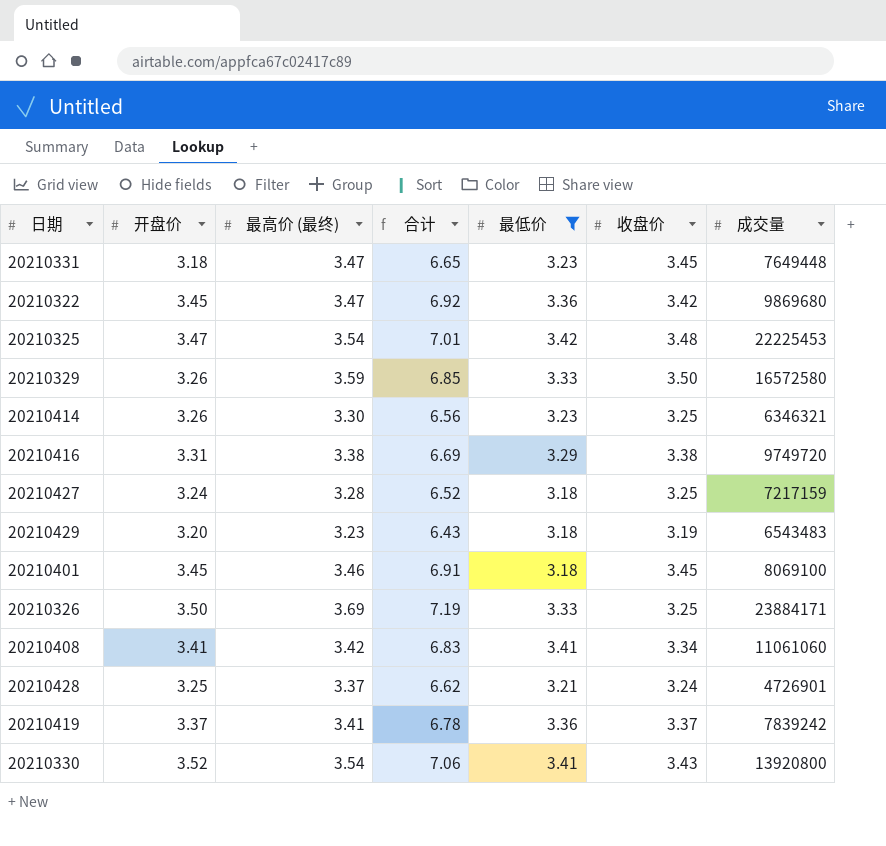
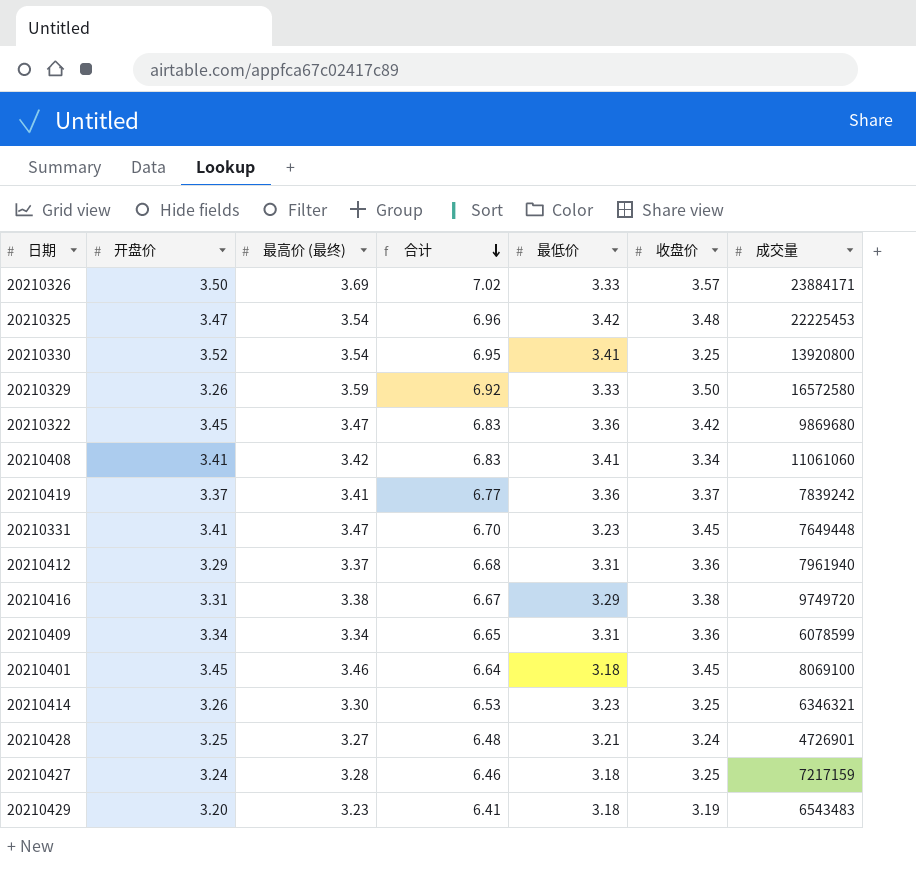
filter: 最低价 != 3.31 -> none
row order: none -> 合计 descending
column 合计 | formula: [开盘价] + [最高价 (最终)] -> [最高价 (最终)] + [最低价]
20210326 | 收盘价: 3.25 -> 3.57
20210330 | 收盘价: 3.43 -> 3.25
20210331 | 开盘价: 3.18 -> 3.41
20210428 | 最高价 (最终): 3.37 -> 3.27

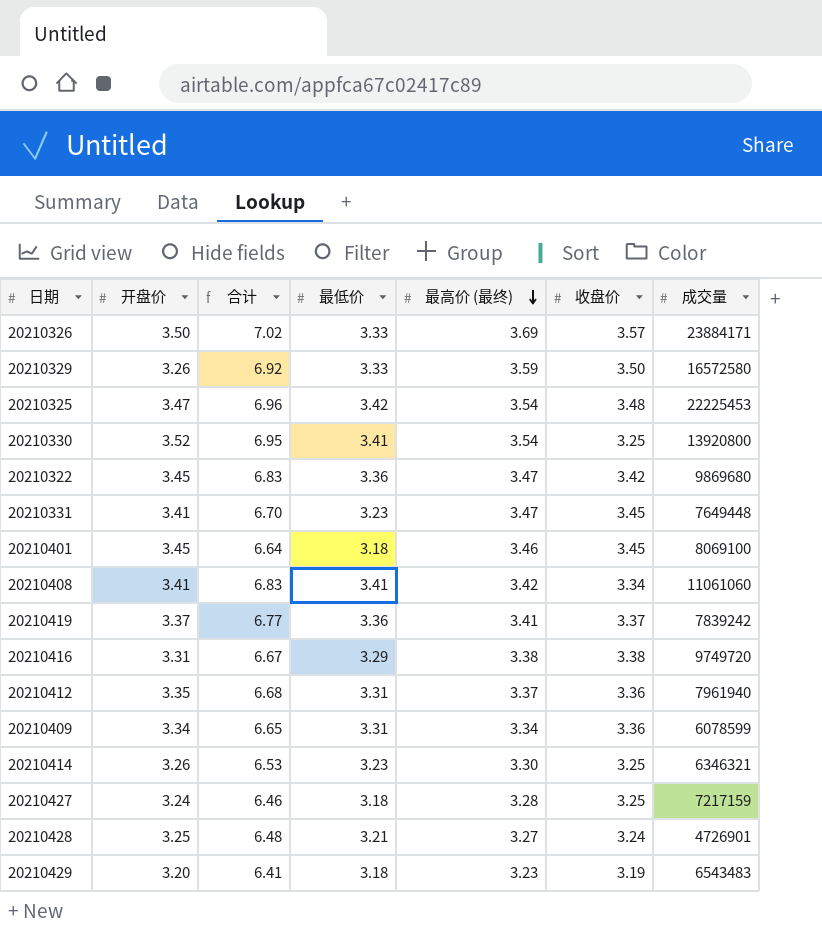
row order: 合计 descending -> 最高价 (最终) descending
column 最高价 (最终) | position: 3 -> 5
20210412 | 开盘价: 3.29 -> 3.35

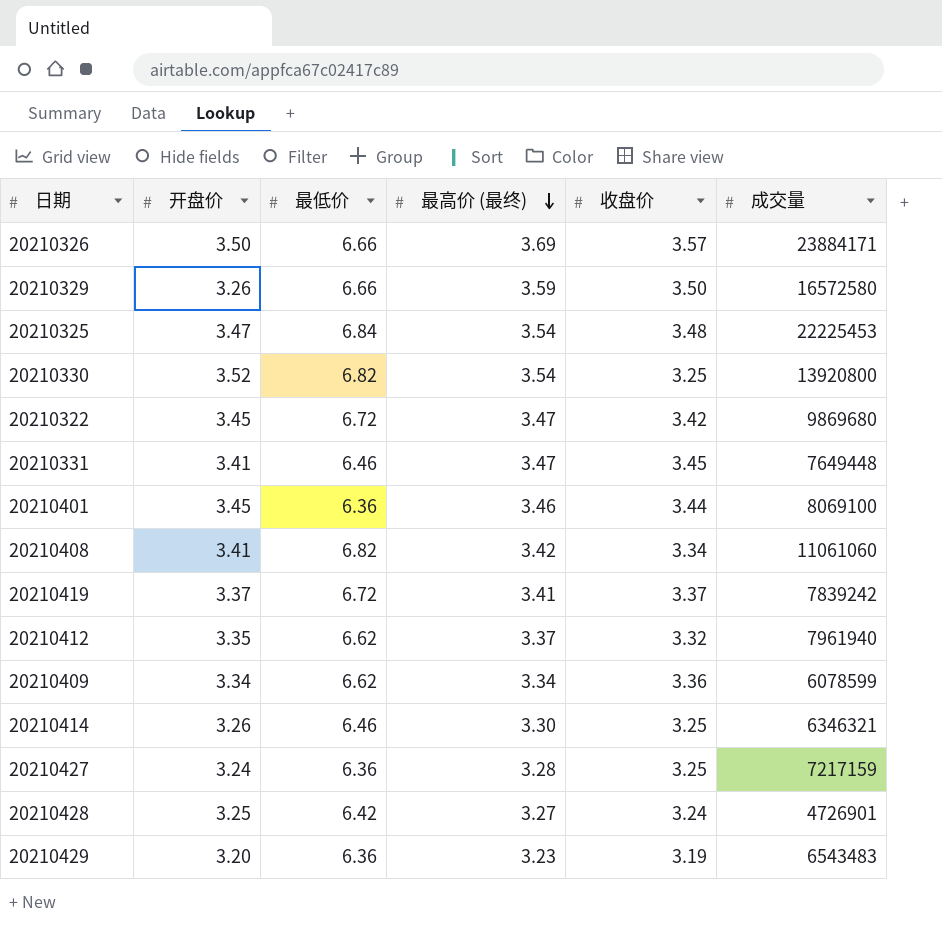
column 合计 | formula: [最低价] + [最高价 (最终)] -> none
row 20210416: 3.31 | 6.67 | 3.29 | 3.38 | 3.38 | 9749720 -> none
20210326 | 最低价: 3.33 -> 6.66
20210329 | 最低价: 3.33 -> 6.66
20210325 | 最低价: 3.42 -> 6.84
20210330 | 最低价: 3.41 -> 6.82
20210322 | 最低价: 3.36 -> 6.72
20210331 | 最低价: 3.23 -> 6.46
20210401 | 最低价: 3.18 -> 6.36
20210401 | 收盘价: 3.45 -> 3.44
20210408 | 最低价: 3.41 -> 6.82
20210419 | 最低价: 3.36 -> 6.72
20210412 | 最低价: 3.31 -> 6.62
20210412 | 收盘价: 3.36 -> 3.32
20210409 | 最低价: 3.31 -> 6.62
20210414 | 最低价: 3.23 -> 6.46
20210427 | 最低价: 3.18 -> 6.36
20210428 | 最低价: 3.21 -> 6.42
20210429 | 最低价: 3.18 -> 6.36

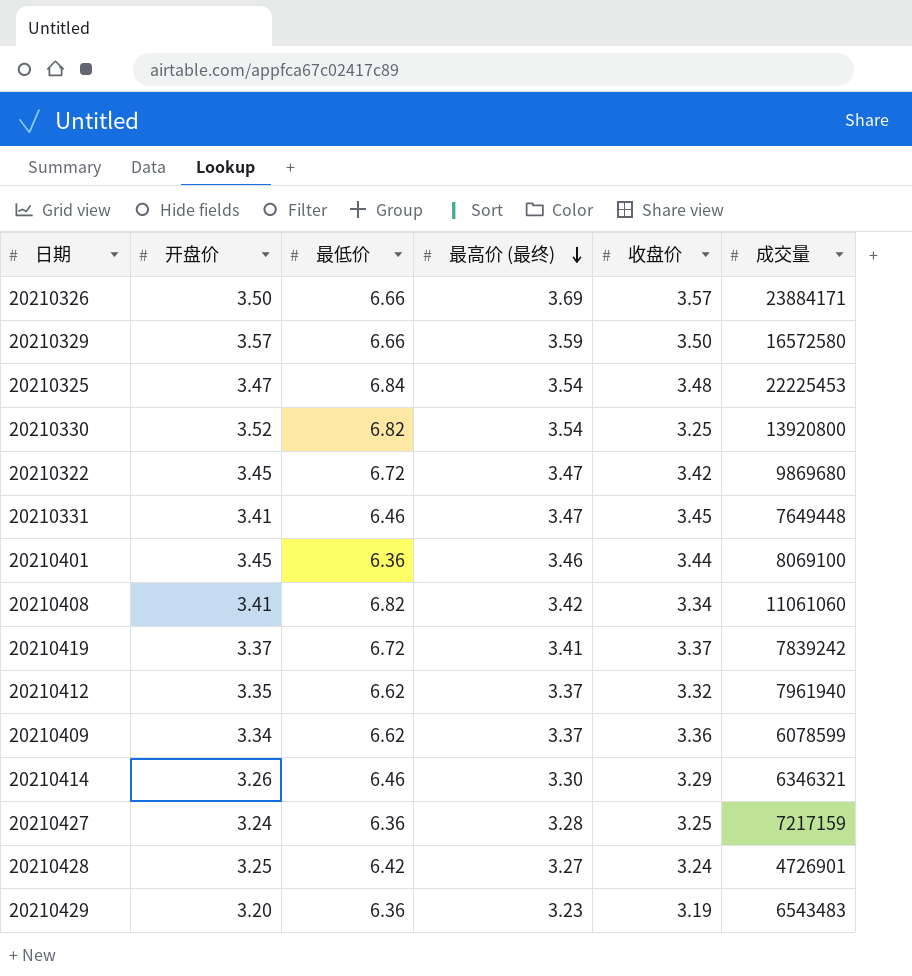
20210329 | 开盘价: 3.26 -> 3.57
20210409 | 最高价 (最终): 3.34 -> 3.37
20210414 | 收盘价: 3.25 -> 3.29

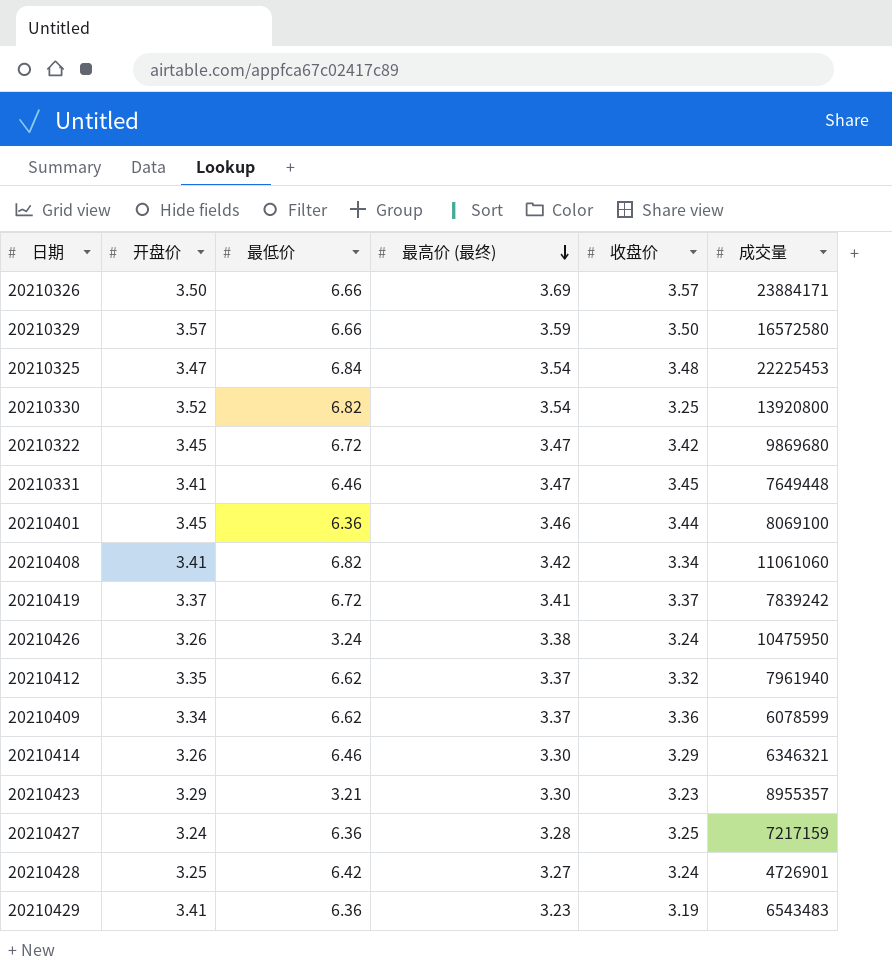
row 20210426: none -> 3.26 | 3.24 | 3.38 | 3.24 | 10475950
row 20210423: none -> 3.29 | 3.21 | 3.30 | 3.23 | 8955357
20210429 | 开盘价: 3.20 -> 3.41

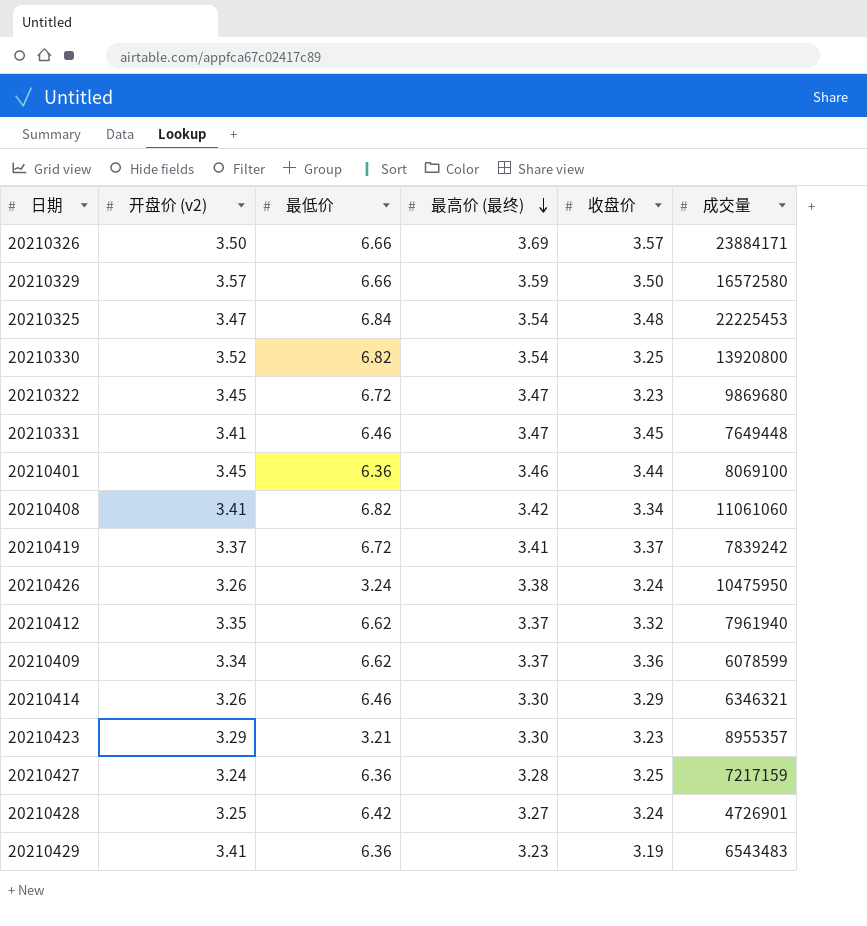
column name: 开盘价 -> 开盘价 (v2)
20210322 | 收盘价: 3.42 -> 3.23

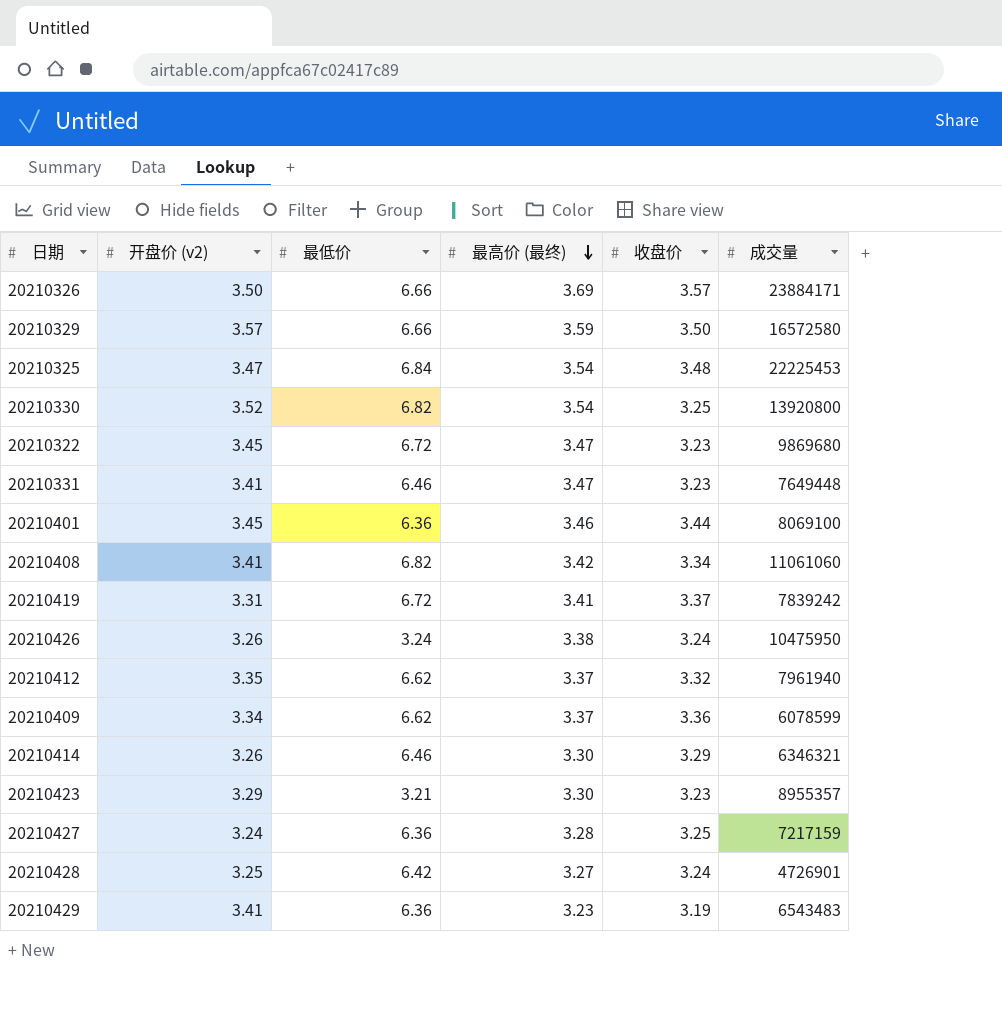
20210331 | 收盘价: 3.45 -> 3.23
20210419 | 开盘价 (v2): 3.37 -> 3.31

